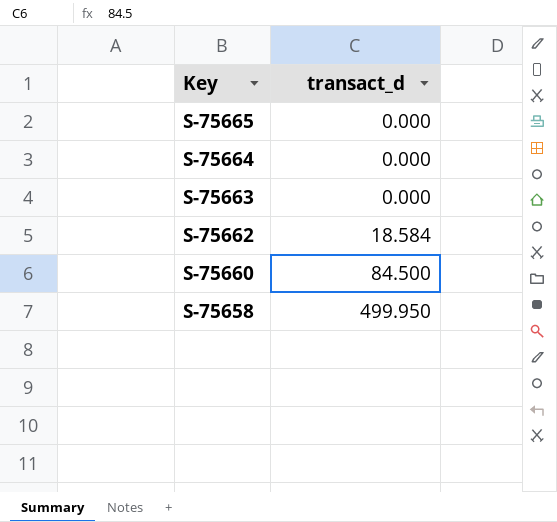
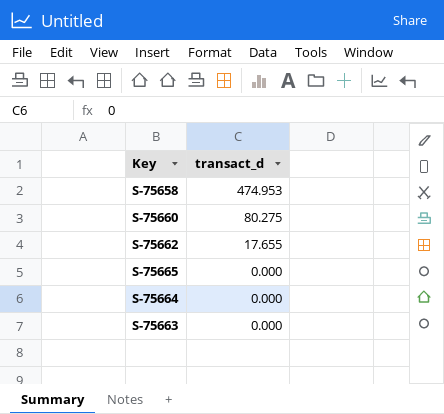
row order: Key descending -> transact_d descending
S-75658 | transact_d: 499.950 -> 474.953
S-75660 | transact_d: 84.500 -> 80.275
S-75662 | transact_d: 18.584 -> 17.655

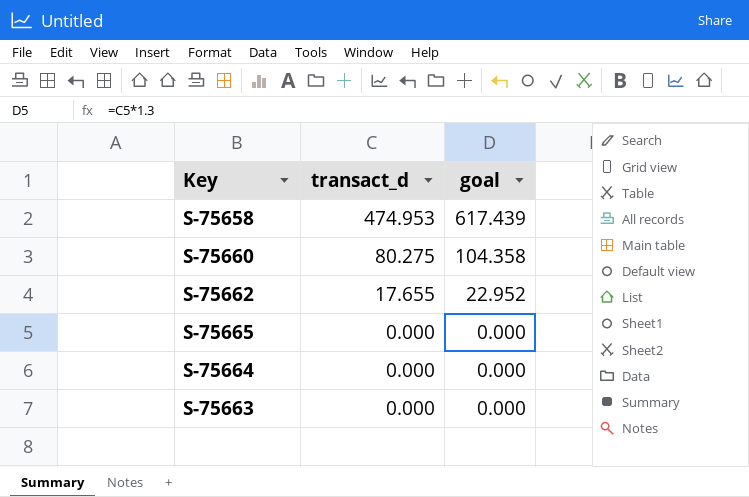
column goal | formula: none -> [transact_d] * 1.3

